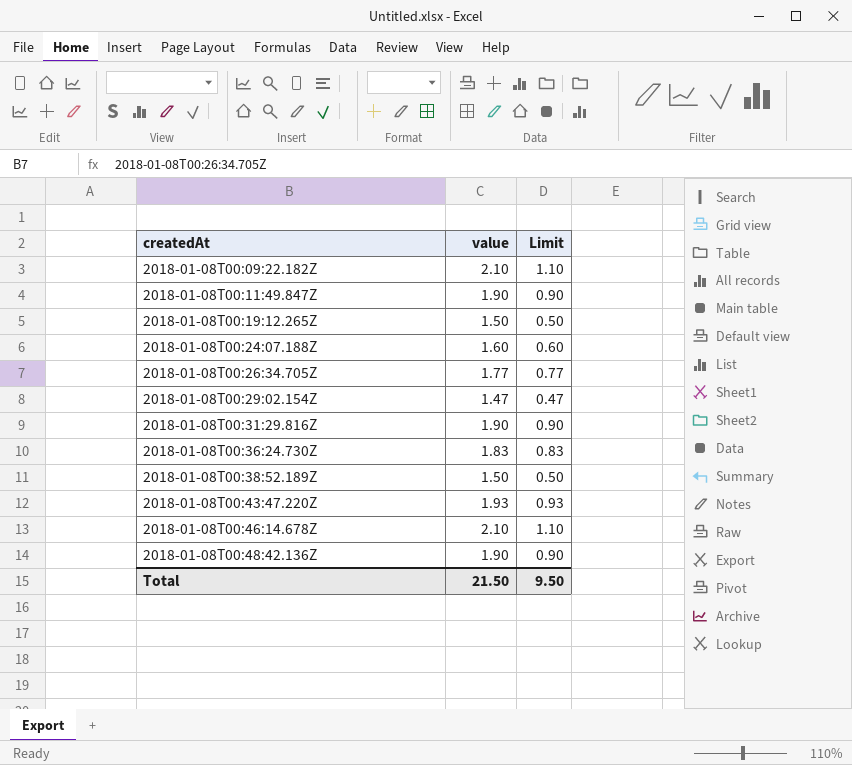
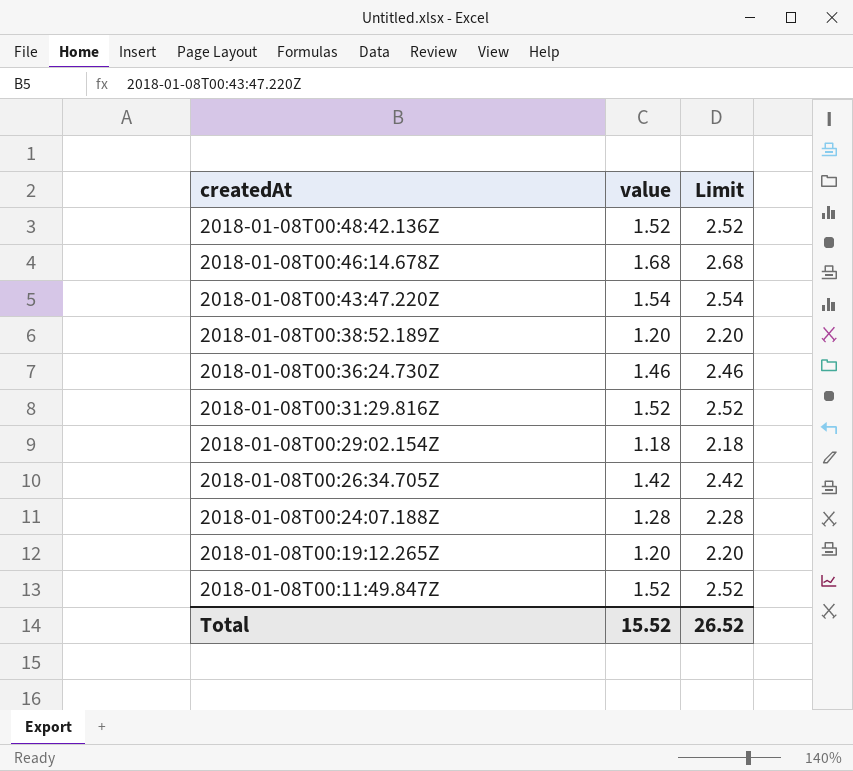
row order: createdAt ascending -> createdAt descending
column Limit | formula: [value] - 1 -> [value] + 1
row 2018-01-08T00:09:22.182Z: 2.10 | 1.10 -> none
2018-01-08T00:48:42.136Z | value: 1.90 -> 1.52
2018-01-08T00:46:14.678Z | value: 2.10 -> 1.68
2018-01-08T00:43:47.220Z | value: 1.93 -> 1.54
2018-01-08T00:38:52.189Z | value: 1.50 -> 1.20
2018-01-08T00:36:24.730Z | value: 1.83 -> 1.46
2018-01-08T00:31:29.816Z | value: 1.90 -> 1.52
2018-01-08T00:29:02.154Z | value: 1.47 -> 1.18
2018-01-08T00:26:34.705Z | value: 1.77 -> 1.42
2018-01-08T00:24:07.188Z | value: 1.60 -> 1.28
2018-01-08T00:19:12.265Z | value: 1.50 -> 1.20
2018-01-08T00:11:49.847Z | value: 1.90 -> 1.52
Total | value: 21.50 -> 15.52
Total | Limit: 9.50 -> 26.52

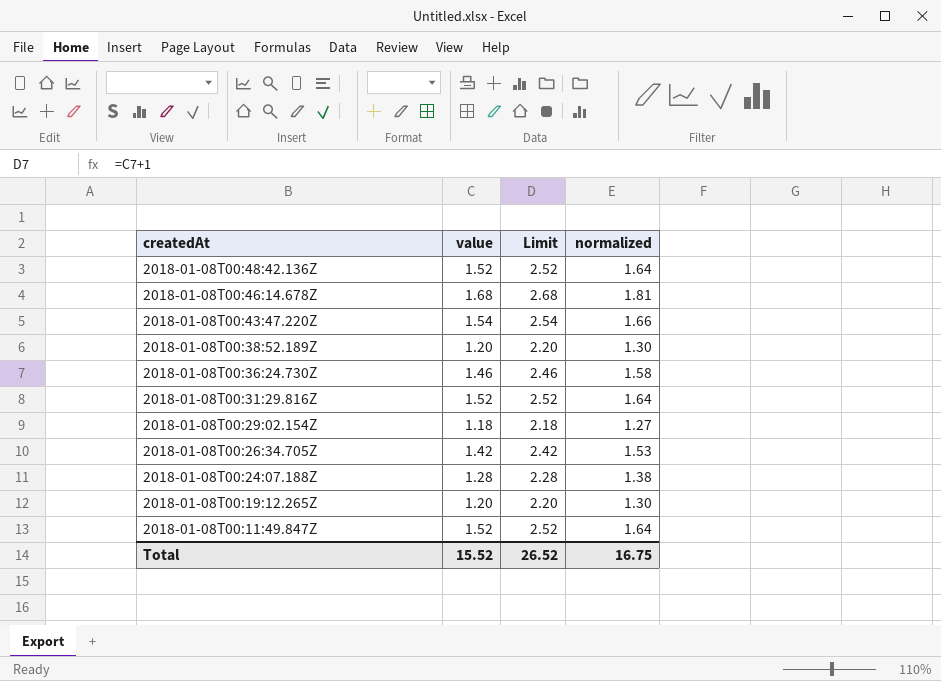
column normalized | formula: none -> [value] * 1.08

